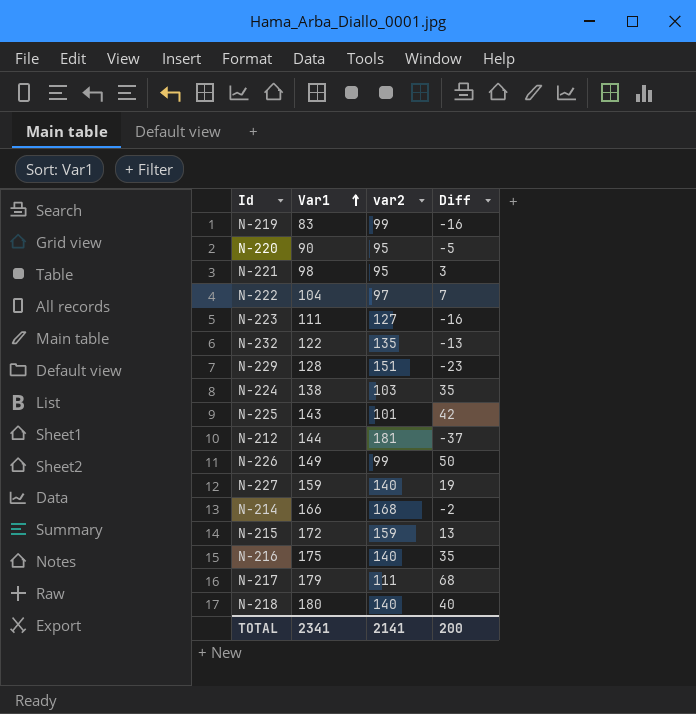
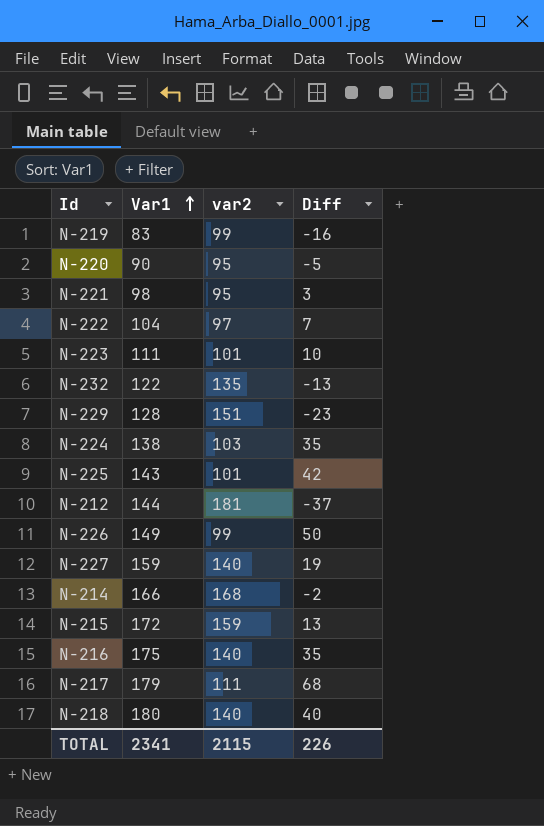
N-223 | var2: 127 -> 101
N-223 | Diff: -16 -> 10
TOTAL | var2: 2141 -> 2115
TOTAL | Diff: 200 -> 226

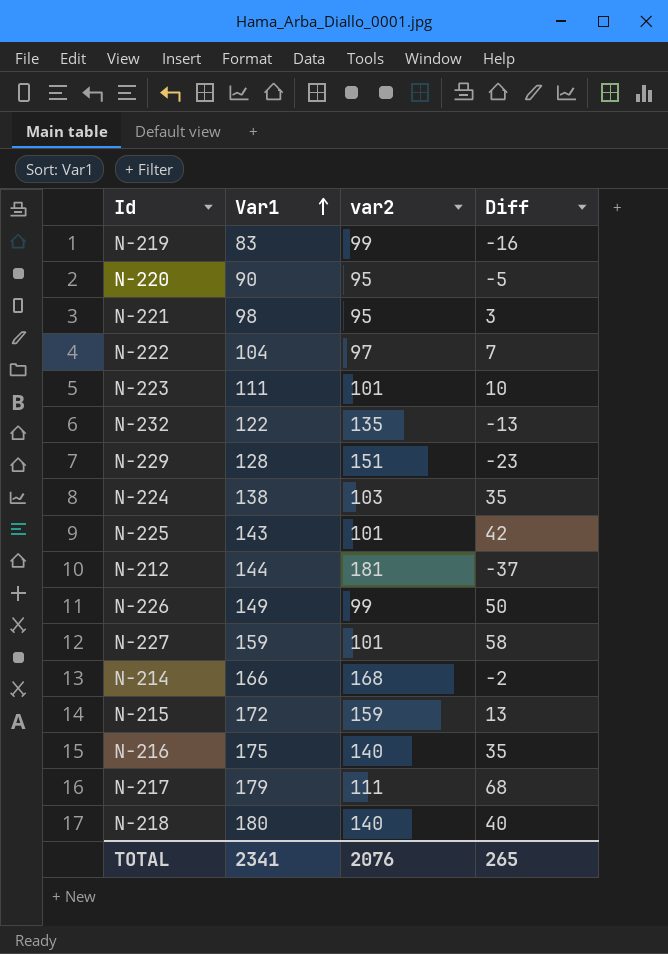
N-227 | var2: 140 -> 101
N-227 | Diff: 19 -> 58
TOTAL | var2: 2115 -> 2076
TOTAL | Diff: 226 -> 265

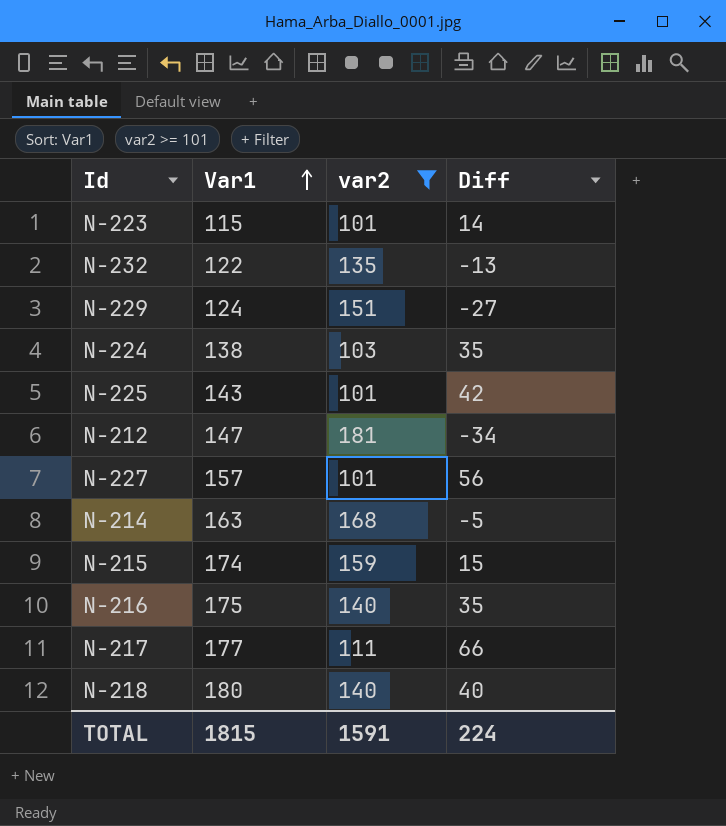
filter: none -> var2 >= 101
N-223 | Var1: 111 -> 115
N-223 | Diff: 10 -> 14
N-229 | Var1: 128 -> 124
N-229 | Diff: -23 -> -27
N-212 | Var1: 144 -> 147
N-212 | Diff: -37 -> -34
N-227 | Var1: 159 -> 157
N-227 | Diff: 58 -> 56
N-214 | Var1: 166 -> 163
N-214 | Diff: -2 -> -5
N-215 | Var1: 172 -> 174
N-215 | Diff: 13 -> 15
N-217 | Var1: 179 -> 177
N-217 | Diff: 68 -> 66
TOTAL | Var1: 2341 -> 1815
TOTAL | var2: 2076 -> 1591
TOTAL | Diff: 265 -> 224

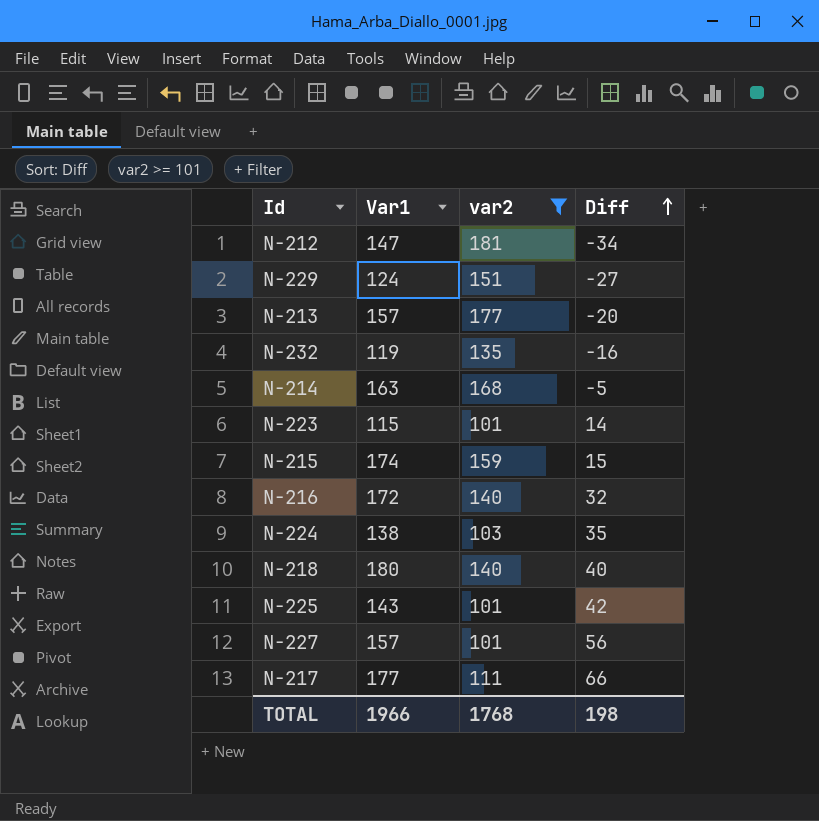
row order: Var1 ascending -> Diff ascending
row N-213: none -> 157 | 177 | -20
N-232 | Var1: 122 -> 119
N-232 | Diff: -13 -> -16
N-216 | Var1: 175 -> 172
N-216 | Diff: 35 -> 32
TOTAL | Var1: 1815 -> 1966
TOTAL | var2: 1591 -> 1768
TOTAL | Diff: 224 -> 198

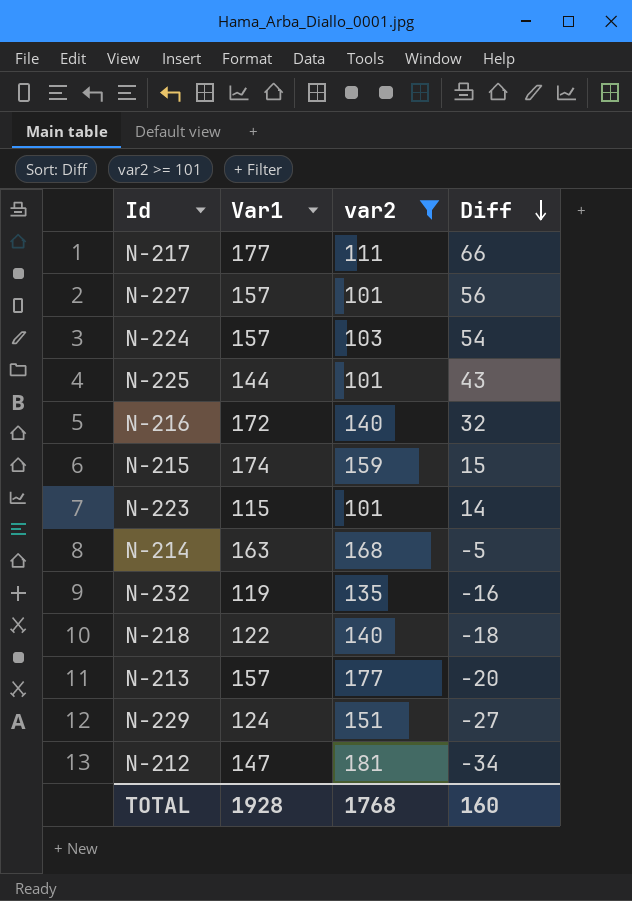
row order: Diff ascending -> Diff descending
N-224 | Var1: 138 -> 157
N-224 | Diff: 35 -> 54
N-225 | Var1: 143 -> 144
N-225 | Diff: 42 -> 43
N-218 | Var1: 180 -> 122
N-218 | Diff: 40 -> -18
TOTAL | Var1: 1966 -> 1928
TOTAL | Diff: 198 -> 160

